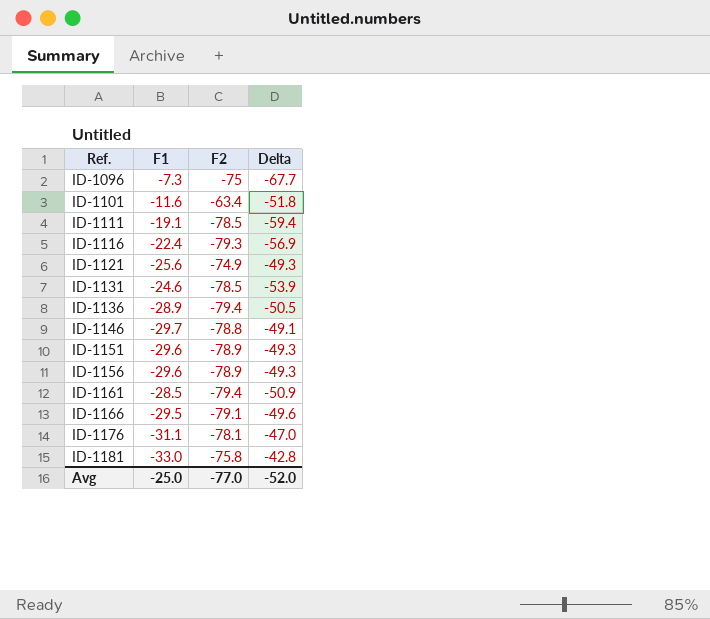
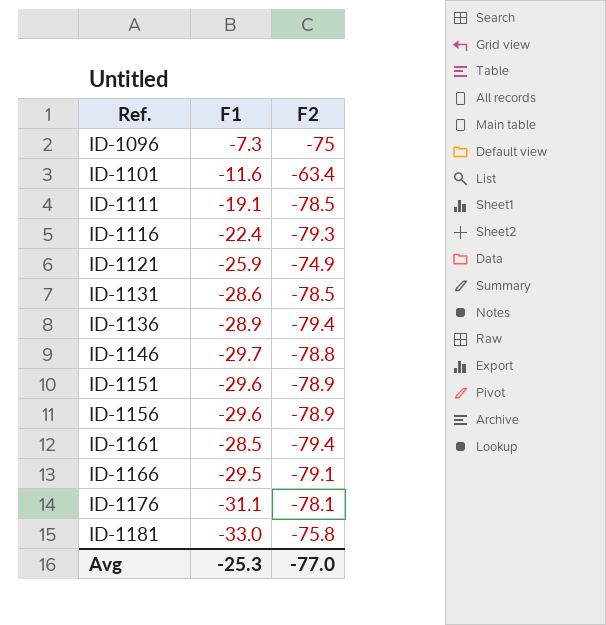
column Delta | formula: [F2] - [F1] -> none
ID-1121 | F1: -25.6 -> -25.9
ID-1131 | F1: -24.6 -> -28.6
Avg | F1: -25.0 -> -25.3

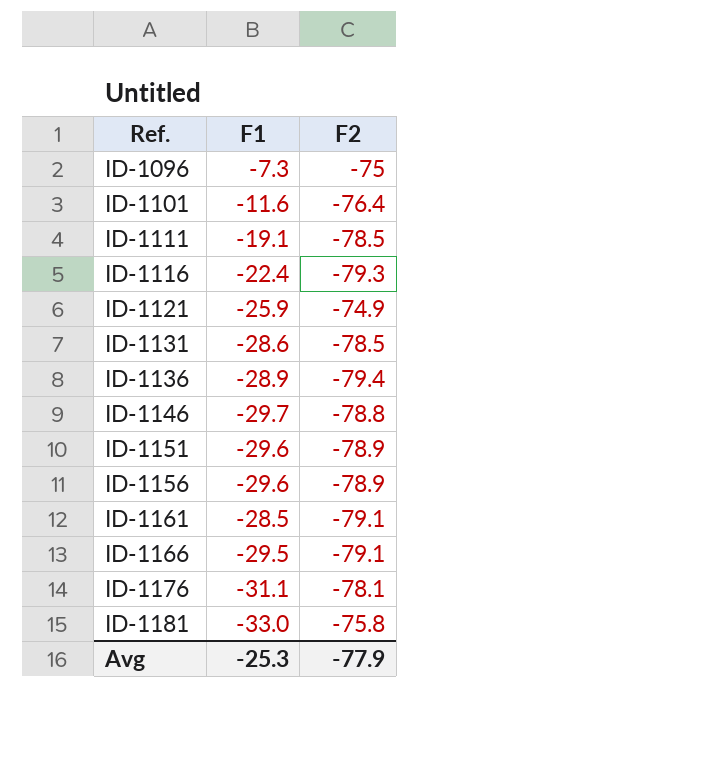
ID-1101 | F2: -63.4 -> -76.4
ID-1161 | F2: -79.4 -> -79.1
Avg | F2: -77.0 -> -77.9

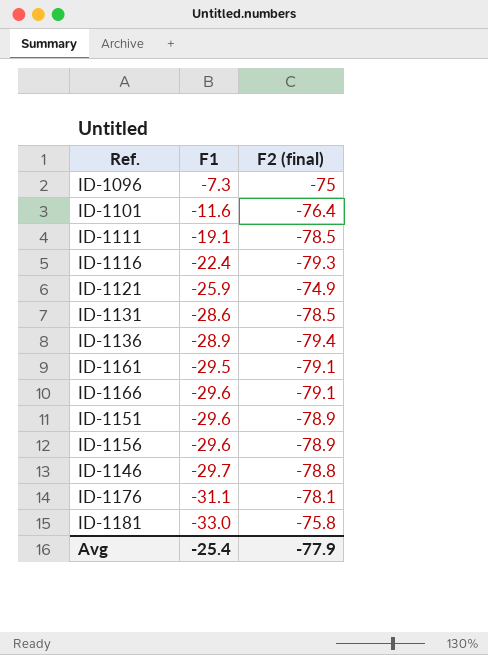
row order: Ref. ascending -> F1 descending
column name: F2 -> F2 (final)
ID-1161 | F1: -28.5 -> -29.5
ID-1166 | F1: -29.5 -> -29.6
Avg | F1: -25.3 -> -25.4

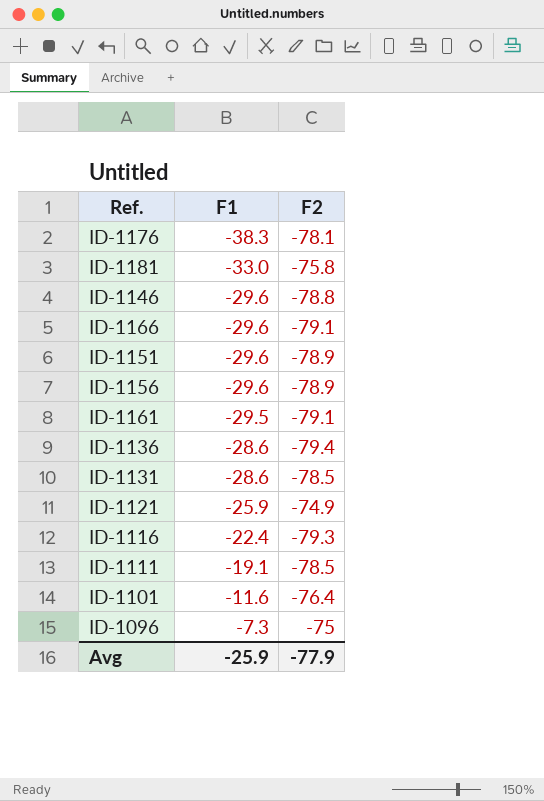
row order: F1 descending -> F1 ascending
column name: F2 (final) -> F2
ID-1176 | F1: -31.1 -> -38.3
ID-1146 | F1: -29.7 -> -29.6
ID-1136 | F1: -28.9 -> -28.6
Avg | F1: -25.4 -> -25.9

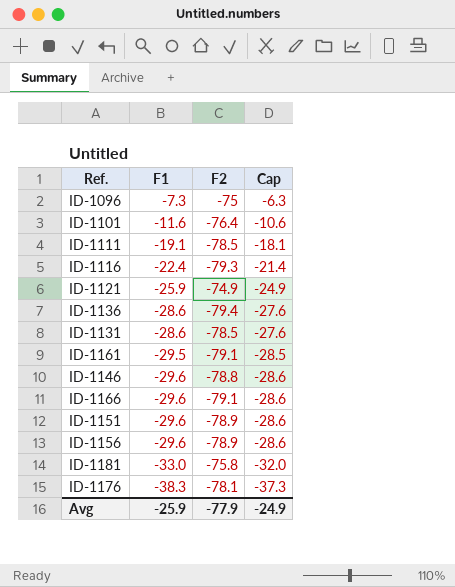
row order: F1 ascending -> F1 descending
column Cap | formula: none -> [F1] + 1

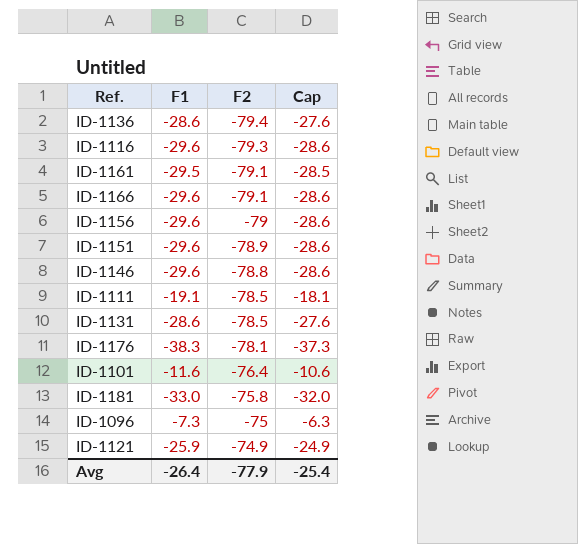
row order: F1 descending -> F2 ascending
ID-1116 | F1: -22.4 -> -29.6
ID-1116 | Cap: -21.4 -> -28.6
ID-1156 | F2: -78.9 -> -79
Avg | F1: -25.9 -> -26.4
Avg | Cap: -24.9 -> -25.4

